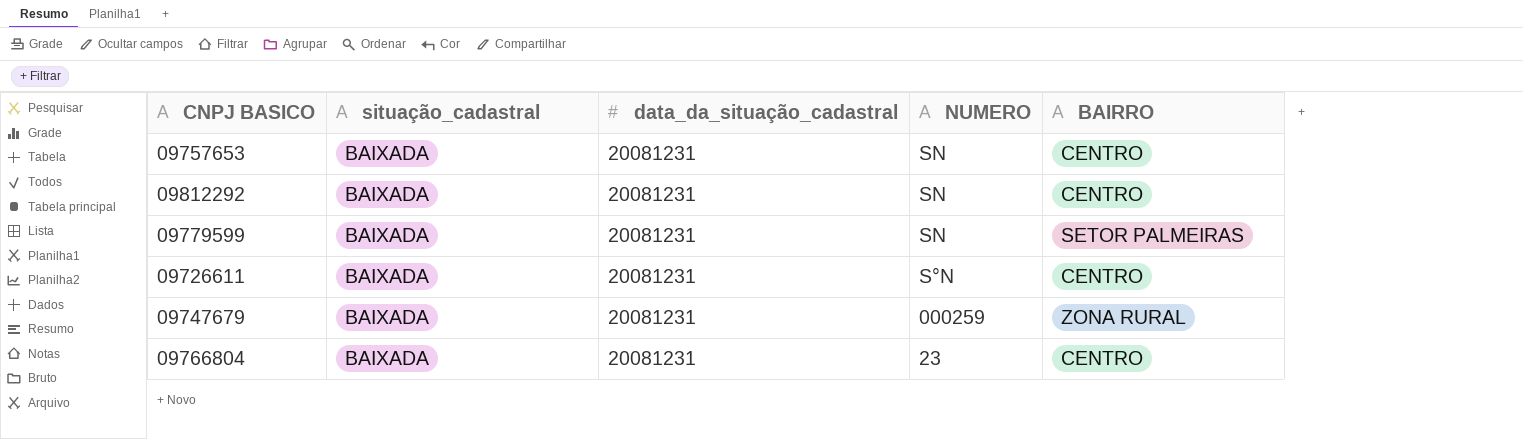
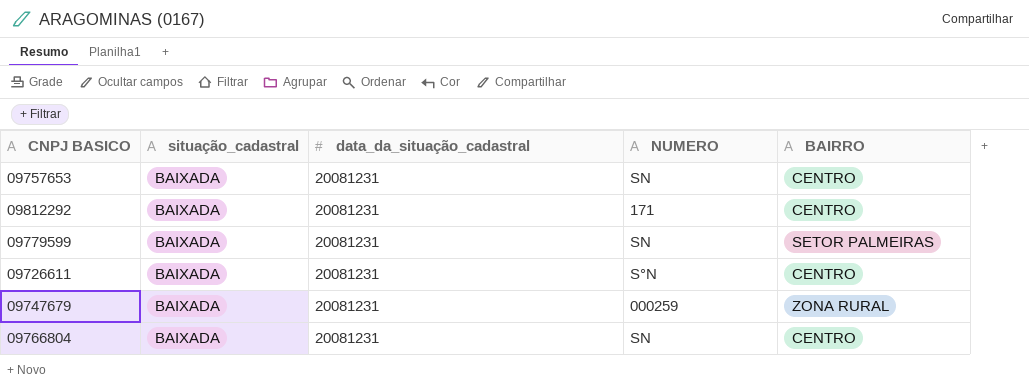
09812292 | NUMERO: SN -> 171
09766804 | NUMERO: 23 -> SN

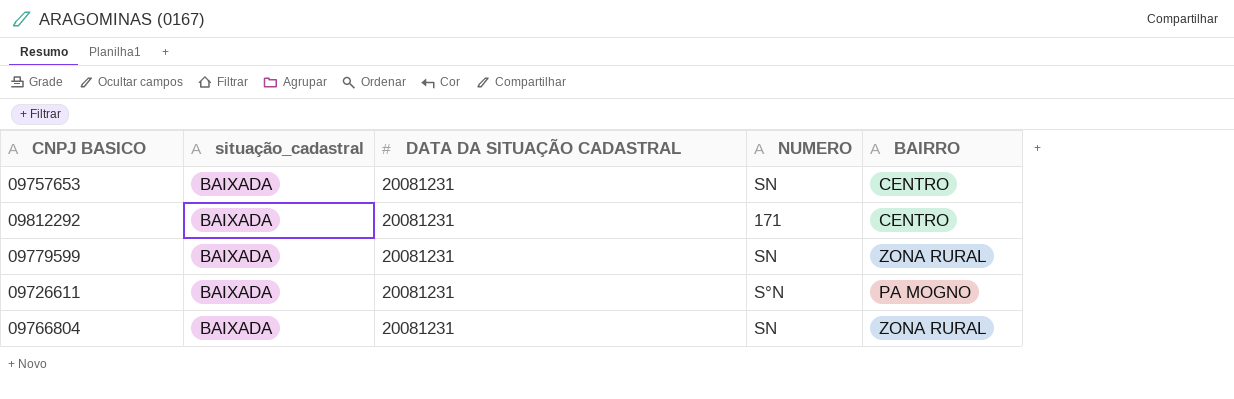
column name: data_da_situação_cadastral -> DATA DA SITUAÇÃO CADASTRAL
row 09747679: BAIXADA | 20081231 | 000259 | ZONA RURAL -> none
09779599 | BAIRRO: SETOR PALMEIRAS -> ZONA RURAL
09726611 | BAIRRO: CENTRO -> PA MOGNO
09766804 | BAIRRO: CENTRO -> ZONA RURAL

